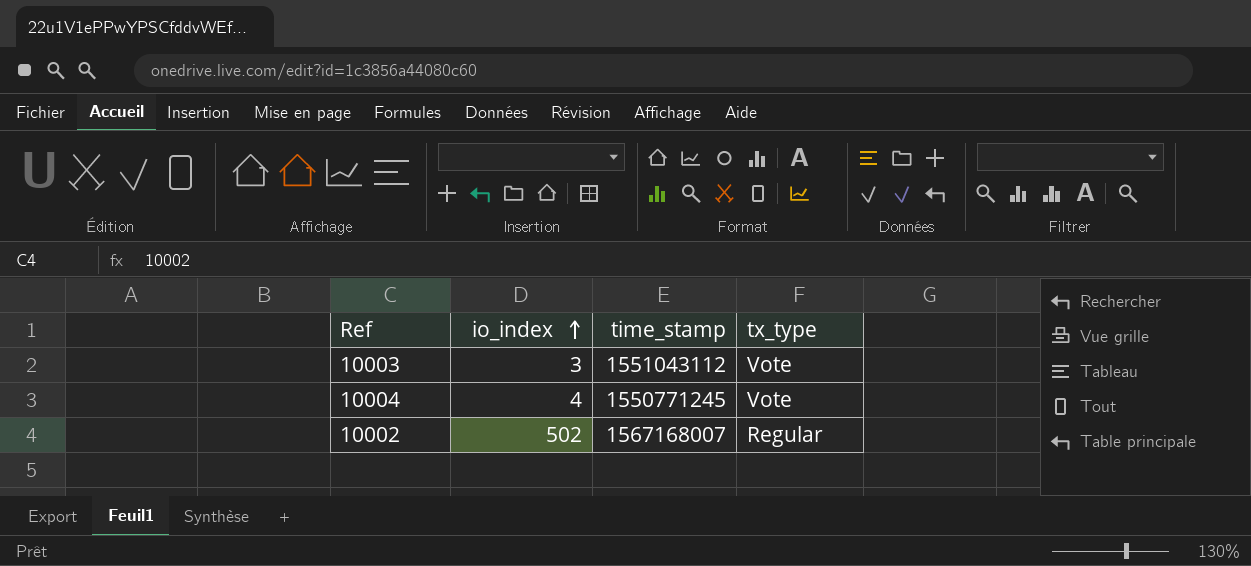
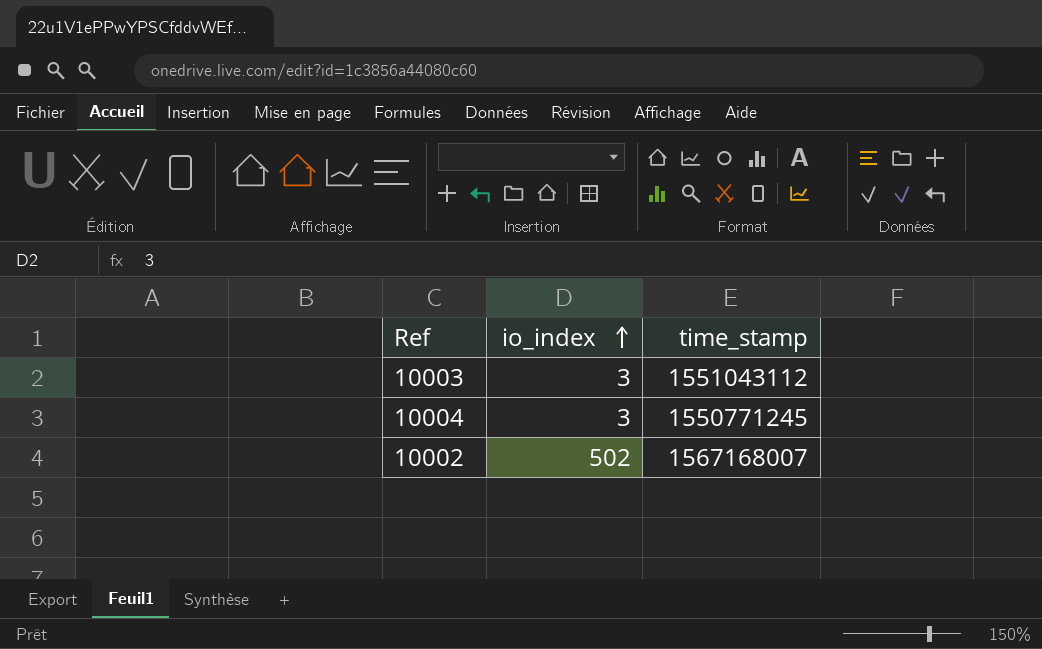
column tx_type | position: 4 -> none
10004 | io_index: 4 -> 3

